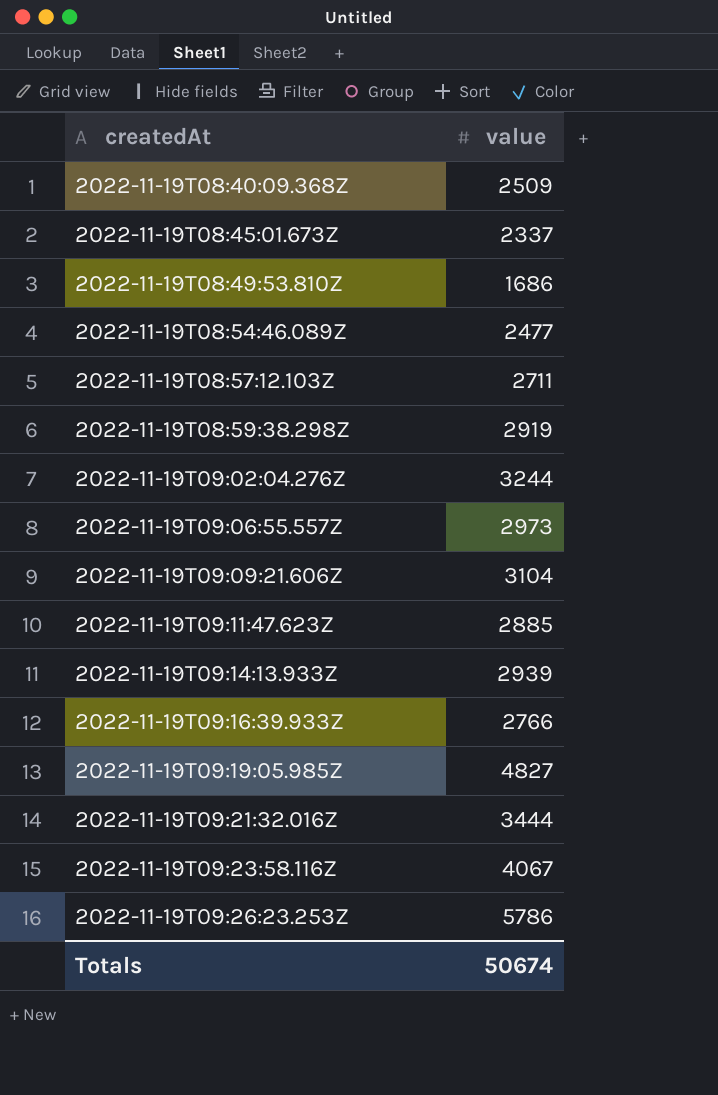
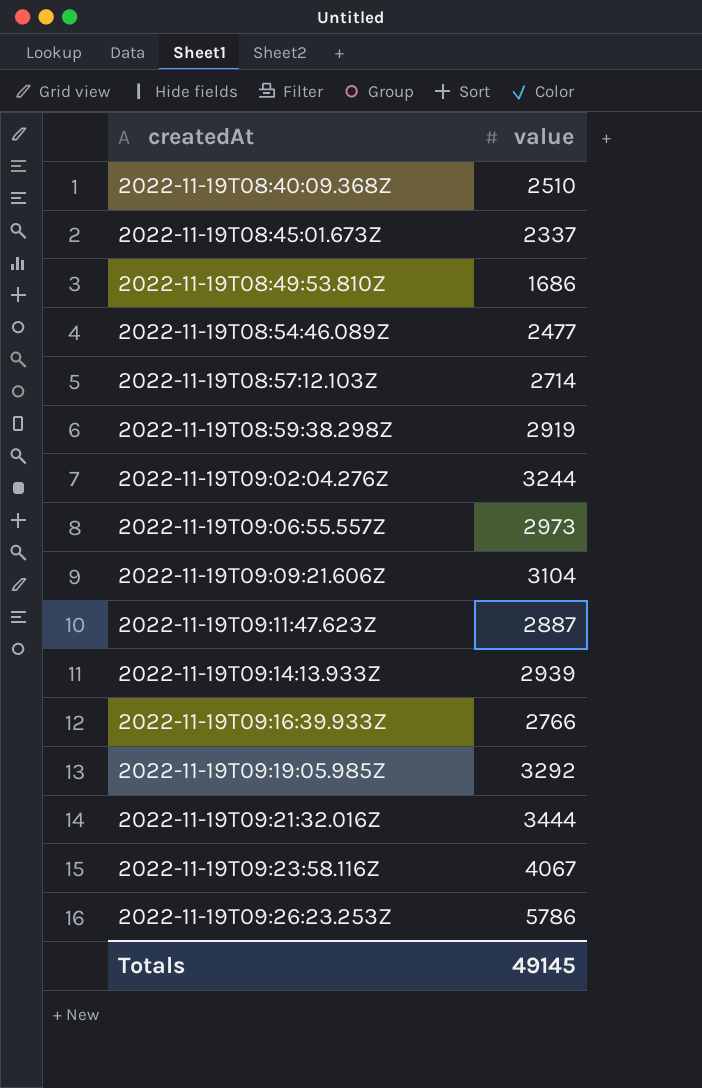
2022-11-19T08:40:09.368Z | value: 2509 -> 2510
2022-11-19T08:57:12.103Z | value: 2711 -> 2714
2022-11-19T09:11:47.623Z | value: 2885 -> 2887
2022-11-19T09:19:05.985Z | value: 4827 -> 3292
Totals | value: 50674 -> 49145

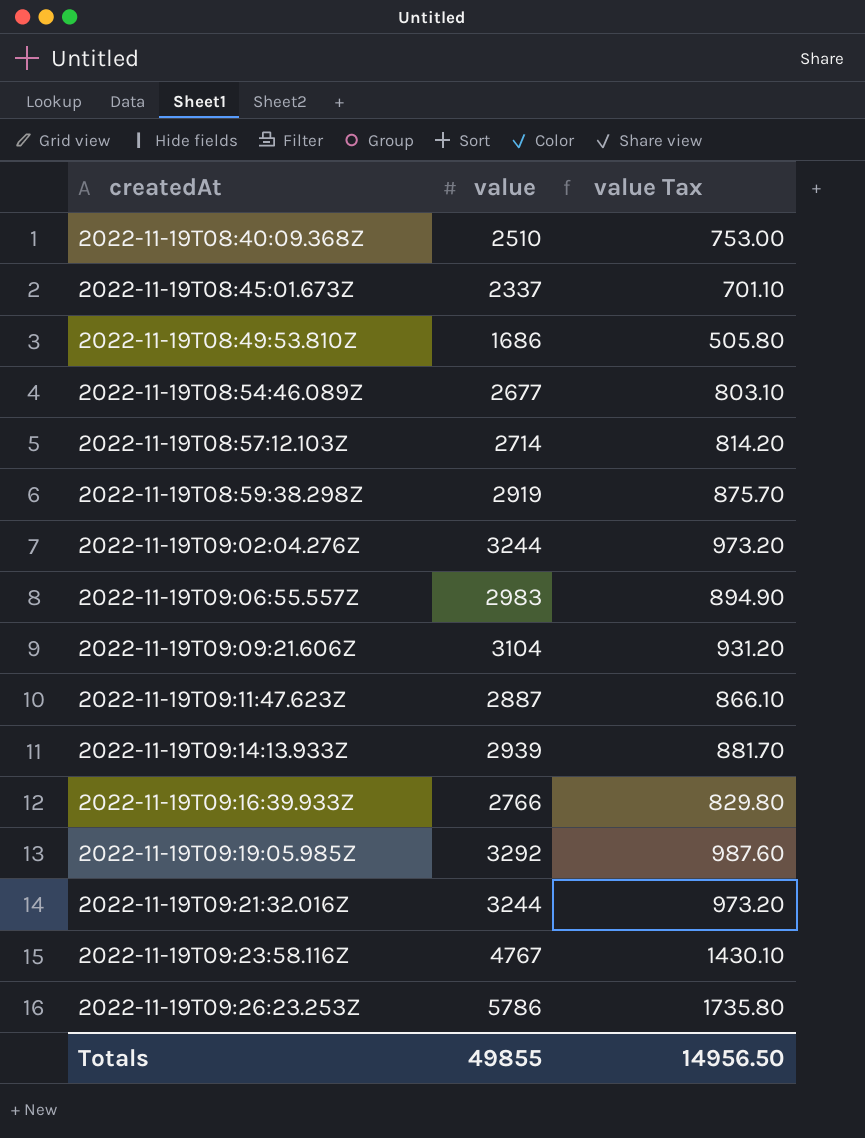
column value Tax | formula: none -> [value] * 0.3
2022-11-19T08:54:46.089Z | value: 2477 -> 2677
2022-11-19T09:06:55.557Z | value: 2973 -> 2983
2022-11-19T09:21:32.016Z | value: 3444 -> 3244
2022-11-19T09:23:58.116Z | value: 4067 -> 4767
Totals | value: 49145 -> 49855

